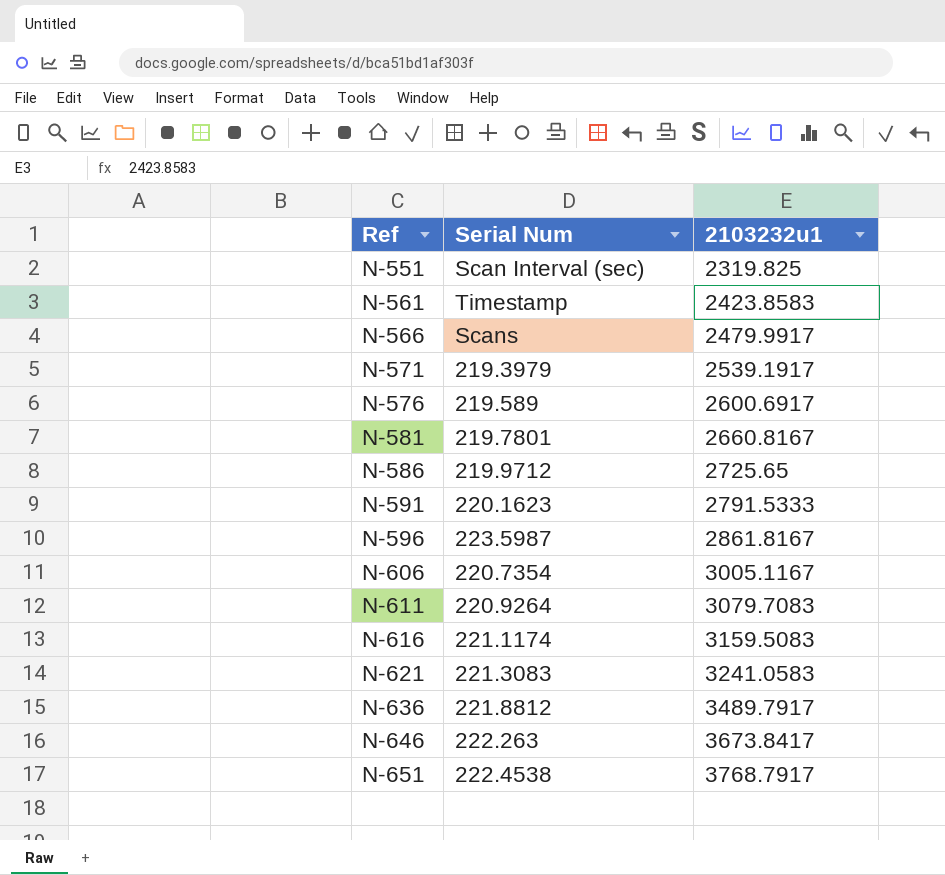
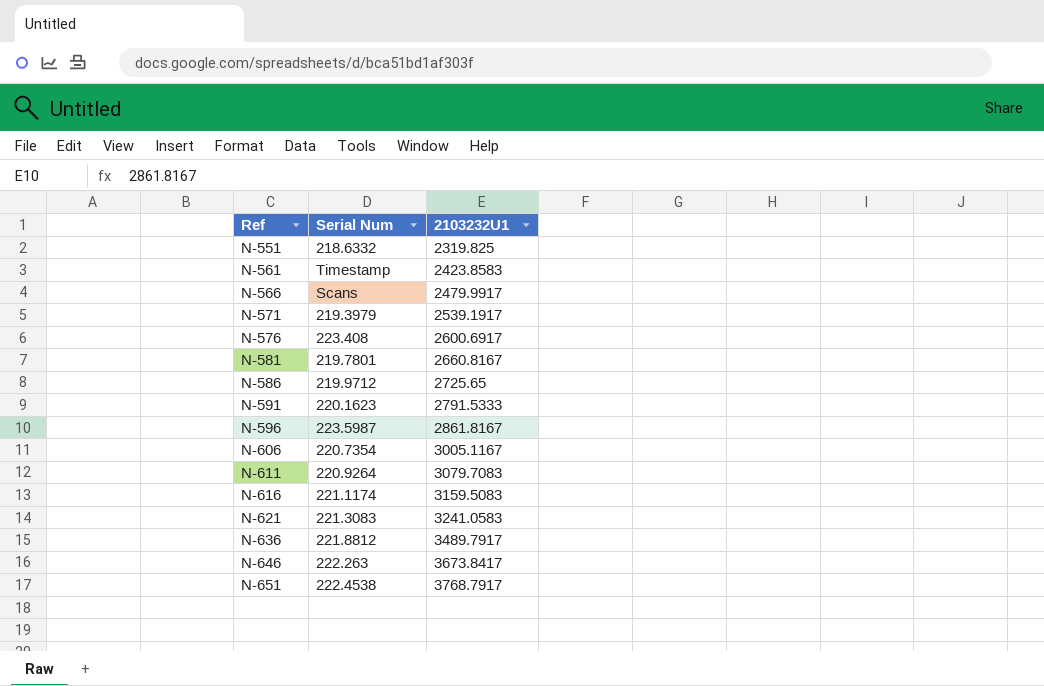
column name: 2103232u1 -> 2103232U1
N-551 | Serial Num: Scan Interval (sec) -> 218.6332
N-576 | Serial Num: 219.589 -> 223.408

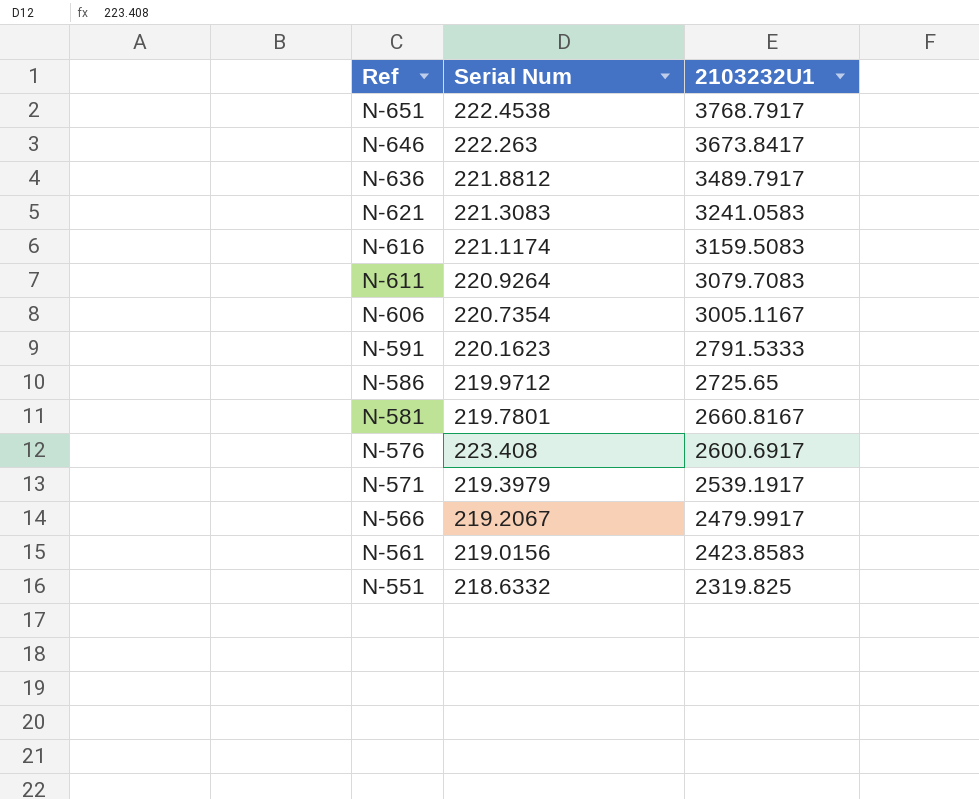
row order: Ref ascending -> Ref descending
row N-596: 223.5987 | 2861.8167 -> none
N-566 | Serial Num: Scans -> 219.2067
N-561 | Serial Num: Timestamp -> 219.0156

